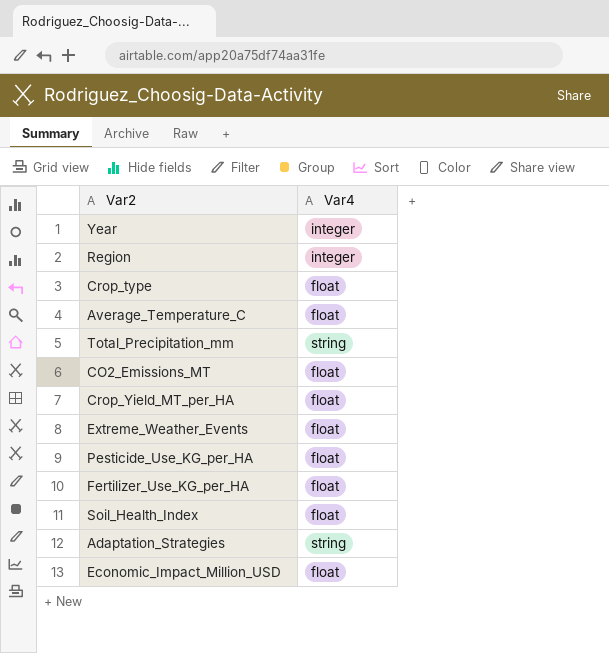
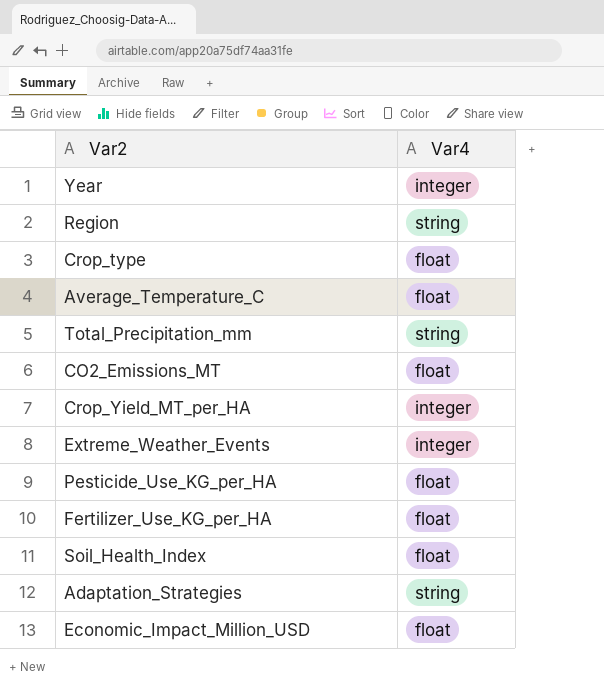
Region | Var4: integer -> string
Crop_Yield_MT_per_HA | Var4: float -> integer
Extreme_Weather_Events | Var4: float -> integer

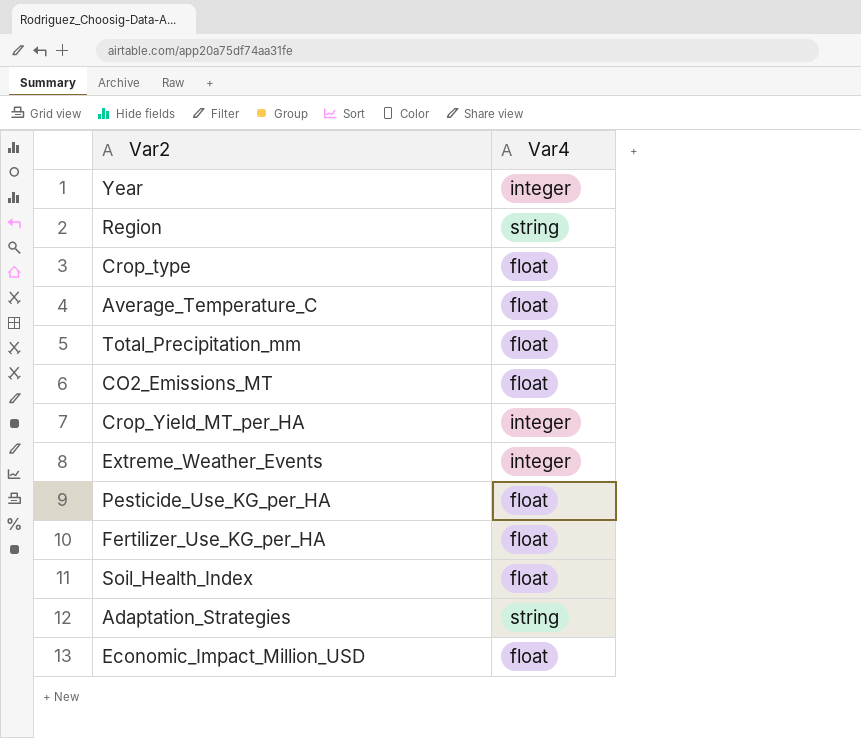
Total_Precipitation_mm | Var4: string -> float

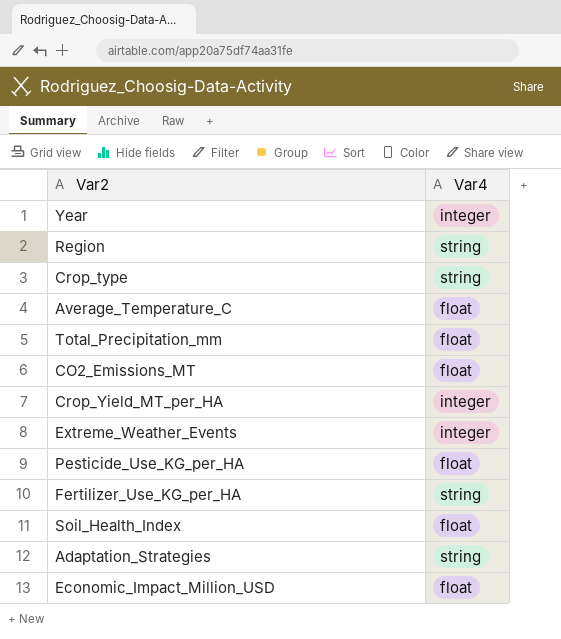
Crop_type | Var4: float -> string
Fertilizer_Use_KG_per_HA | Var4: float -> string

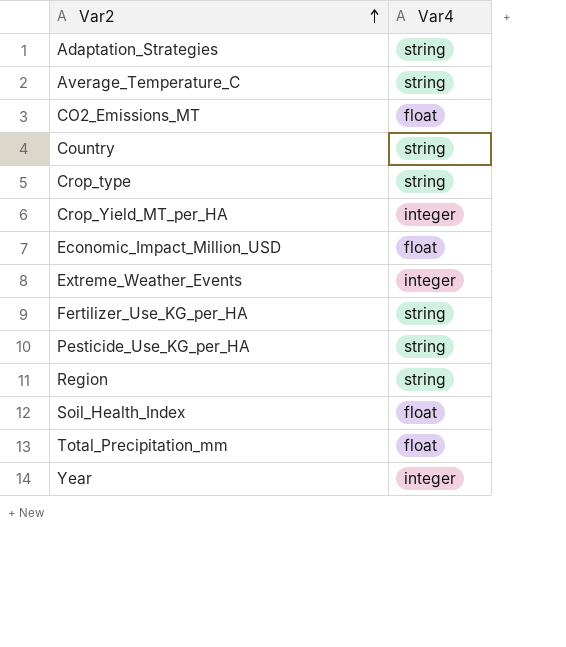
row order: none -> Var2 ascending
Average_Temperature_C | Var4: float -> string
row Country: none -> string
Pesticide_Use_KG_per_HA | Var4: float -> string

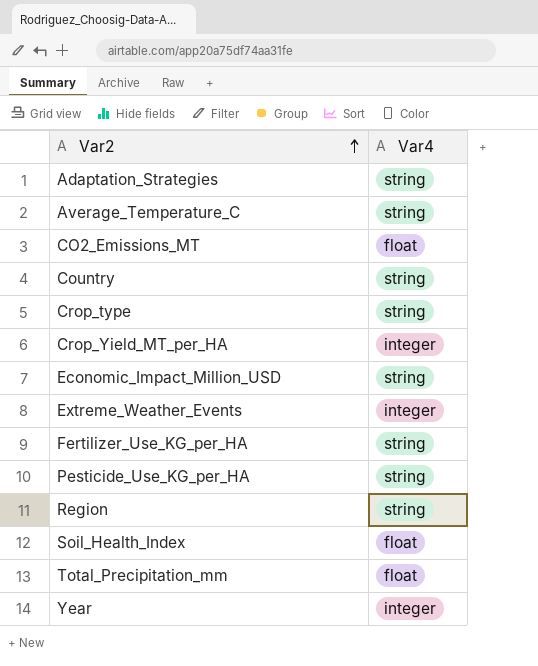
Economic_Impact_Million_USD | Var4: float -> string

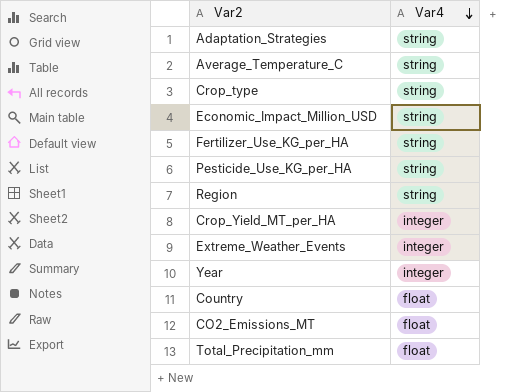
row order: Var2 ascending -> Var4 descending
row Soil_Health_Index: float -> none
Country | Var4: string -> float

